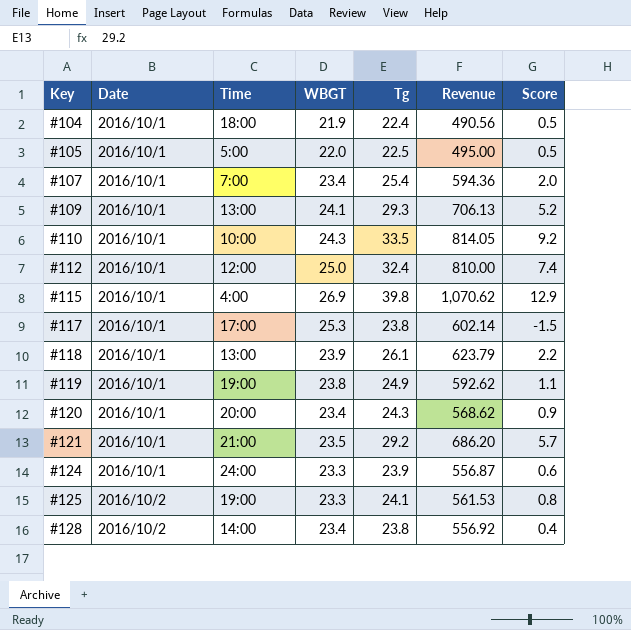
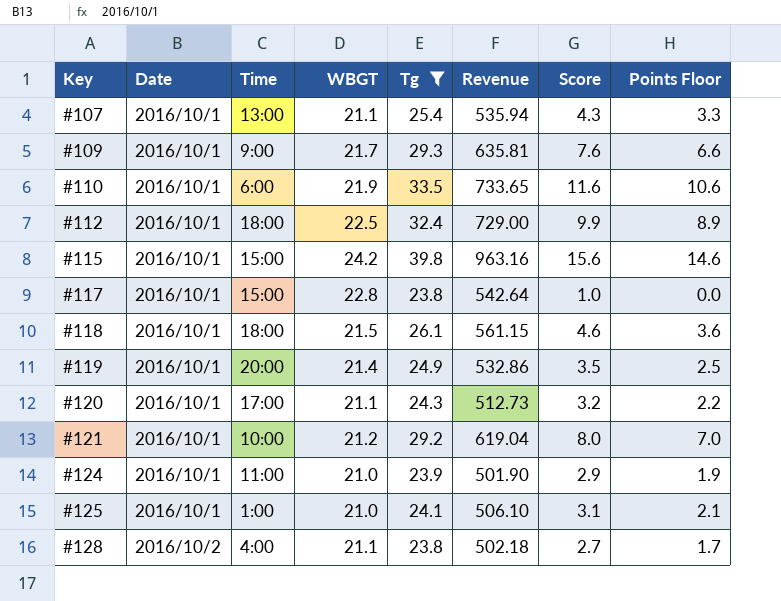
filter: none -> Tg >= 23.8
column Points Floor | formula: none -> [Score] - 1
#107 | Time: 7:00 -> 13:00
#107 | WBGT: 23.4 -> 21.1
#107 | Revenue: 594.36 -> 535.94
#107 | Score: 2.0 -> 4.3
#109 | Time: 13:00 -> 9:00
#109 | WBGT: 24.1 -> 21.7
#109 | Revenue: 706.13 -> 635.81
#109 | Score: 5.2 -> 7.6
#110 | Time: 10:00 -> 6:00
#110 | WBGT: 24.3 -> 21.9
#110 | Revenue: 814.05 -> 733.65
#110 | Score: 9.2 -> 11.6
#112 | Time: 12:00 -> 18:00
#112 | WBGT: 25.0 -> 22.5
#112 | Revenue: 810.00 -> 729.00
#112 | Score: 7.4 -> 9.9
#115 | Time: 4:00 -> 15:00
#115 | WBGT: 26.9 -> 24.2
#115 | Revenue: 1,070.62 -> 963.16
#115 | Score: 12.9 -> 15.6
#117 | Time: 17:00 -> 15:00
#117 | WBGT: 25.3 -> 22.8
#117 | Revenue: 602.14 -> 542.64
#117 | Score: -1.5 -> 1.0
#118 | Time: 13:00 -> 18:00
#118 | WBGT: 23.9 -> 21.5
#118 | Revenue: 623.79 -> 561.15
#118 | Score: 2.2 -> 4.6
#119 | Time: 19:00 -> 20:00
#119 | WBGT: 23.8 -> 21.4
#119 | Revenue: 592.62 -> 532.86
#119 | Score: 1.1 -> 3.5
#120 | Time: 20:00 -> 17:00
#120 | WBGT: 23.4 -> 21.1
#120 | Revenue: 568.62 -> 512.73
#120 | Score: 0.9 -> 3.2
#121 | Time: 21:00 -> 10:00
#121 | WBGT: 23.5 -> 21.2
#121 | Revenue: 686.20 -> 619.04
#121 | Score: 5.7 -> 8.0
#124 | Time: 24:00 -> 11:00
#124 | WBGT: 23.3 -> 21.0
#124 | Revenue: 556.87 -> 501.90
#124 | Score: 0.6 -> 2.9
#125 | Date: 2016/10/2 -> 2016/10/1
#125 | Time: 19:00 -> 1:00
#125 | WBGT: 23.3 -> 21.0
#125 | Revenue: 561.53 -> 506.10
#125 | Score: 0.8 -> 3.1
#128 | Time: 14:00 -> 4:00
#128 | WBGT: 23.4 -> 21.1
#128 | Revenue: 556.92 -> 502.18
#128 | Score: 0.4 -> 2.7

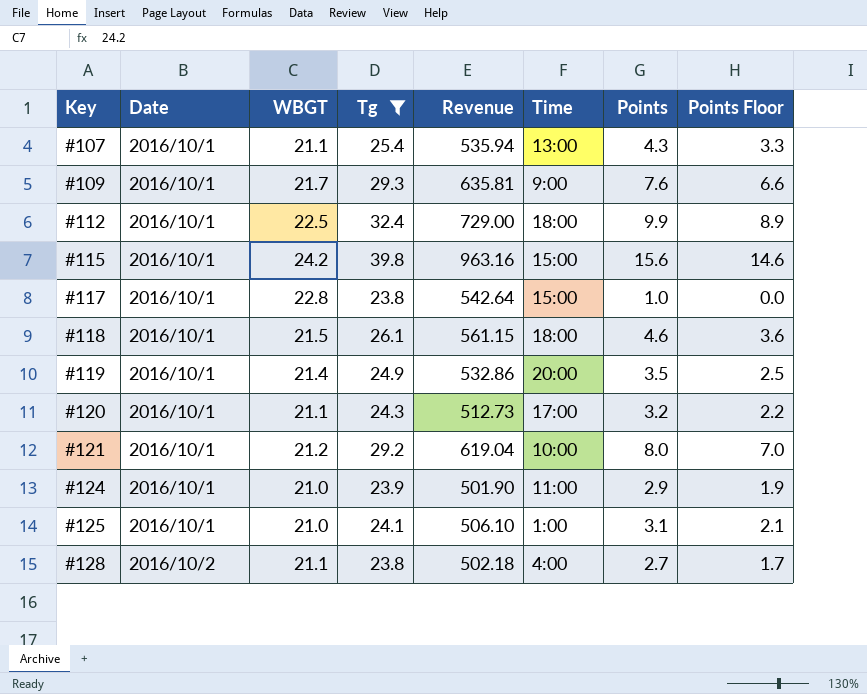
column Time | position: 3 -> 6
column name: Score -> Points
row #110: 2016/10/1 | 6:00 | 21.9 | 33.5 | 733.65 | 11.6 | 10.6 -> none

